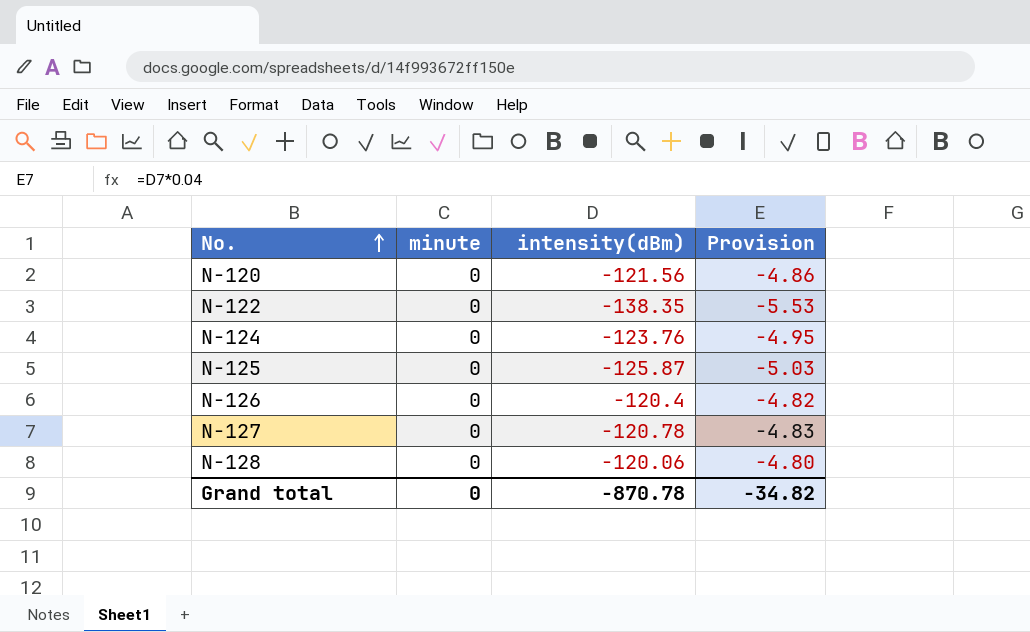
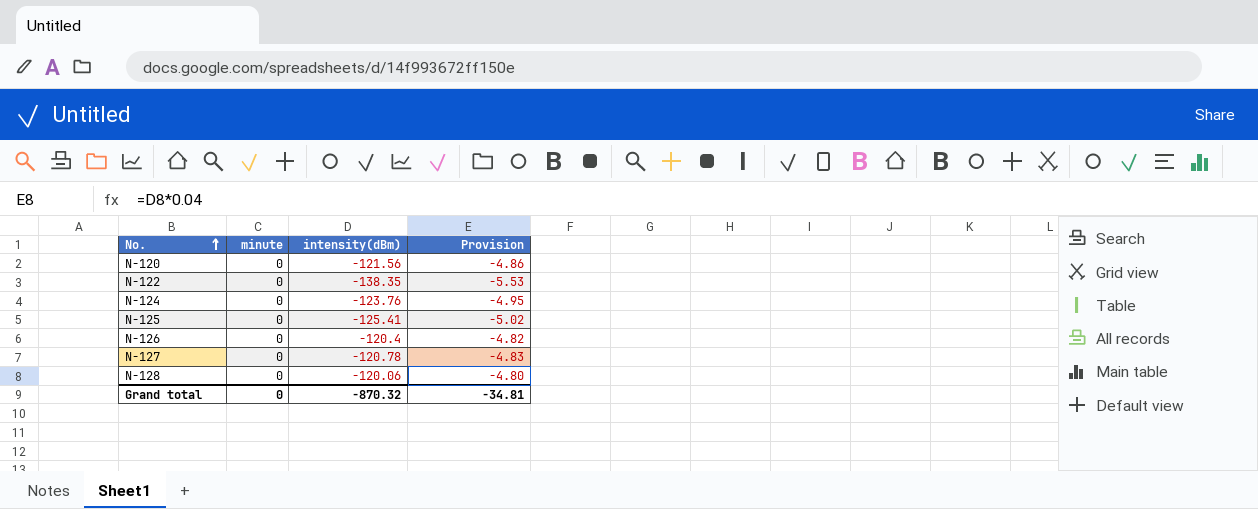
N-125 | intensity(dBm): -125.87 -> -125.41
N-125 | Provision: -5.03 -> -5.02
Grand total | intensity(dBm): -870.78 -> -870.32
Grand total | Provision: -34.82 -> -34.81

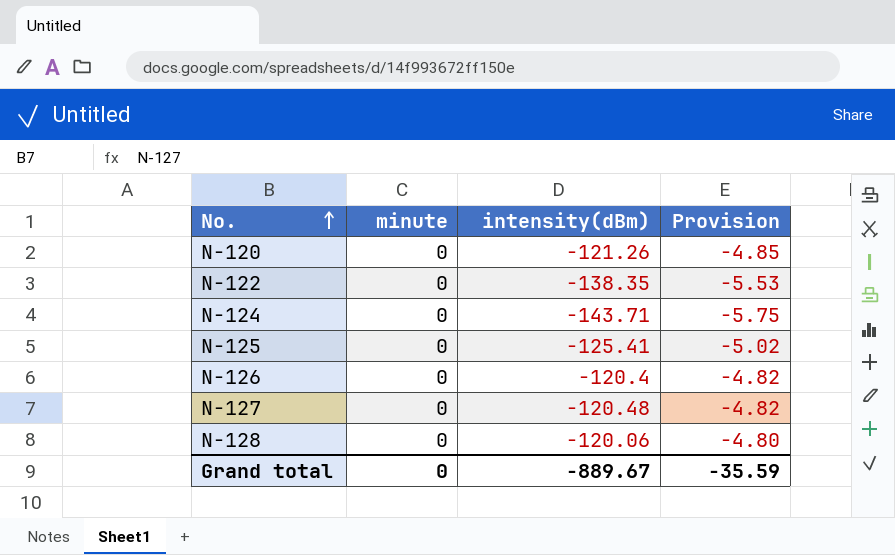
N-120 | intensity(dBm): -121.56 -> -121.26
N-120 | Provision: -4.86 -> -4.85
N-124 | intensity(dBm): -123.76 -> -143.71
N-124 | Provision: -4.95 -> -5.75
N-127 | intensity(dBm): -120.78 -> -120.48
N-127 | Provision: -4.83 -> -4.82
Grand total | intensity(dBm): -870.32 -> -889.67
Grand total | Provision: -34.81 -> -35.59

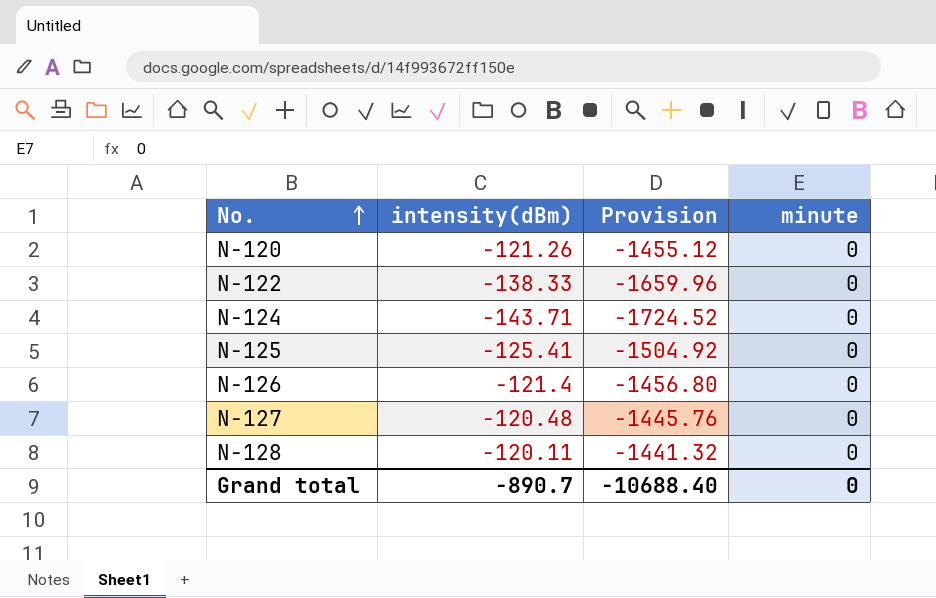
column Provision | formula: [intensity(dBm)] * 0.04 -> [intensity(dBm)] * 12
column minute | position: 2 -> 4
N-122 | intensity(dBm): -138.35 -> -138.33
N-126 | intensity(dBm): -120.4 -> -121.4
N-128 | intensity(dBm): -120.06 -> -120.11
Grand total | intensity(dBm): -889.67 -> -890.7
Grand total | Provision: -35.59 -> -10688.40

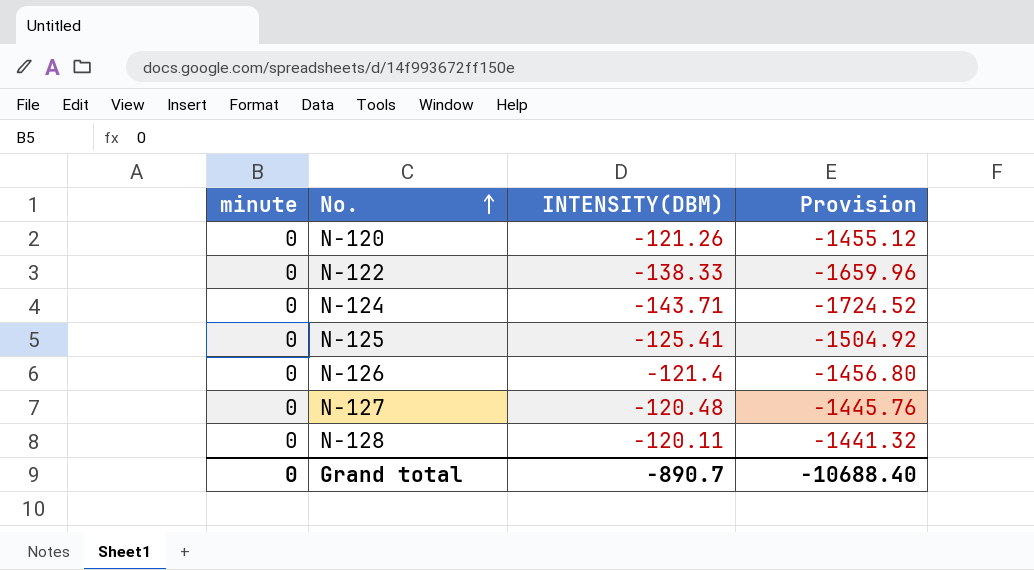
column minute | position: 4 -> 1
column name: intensity(dBm) -> INTENSITY(DBM)

